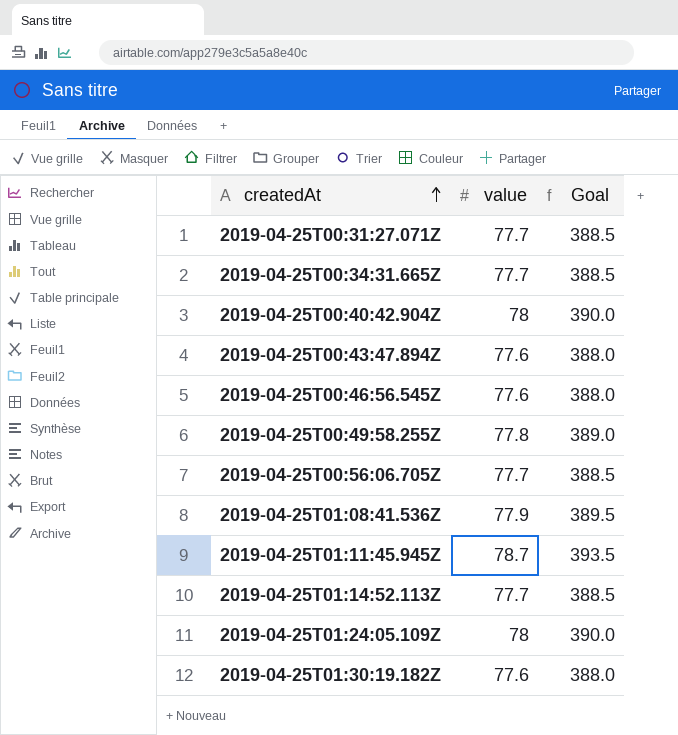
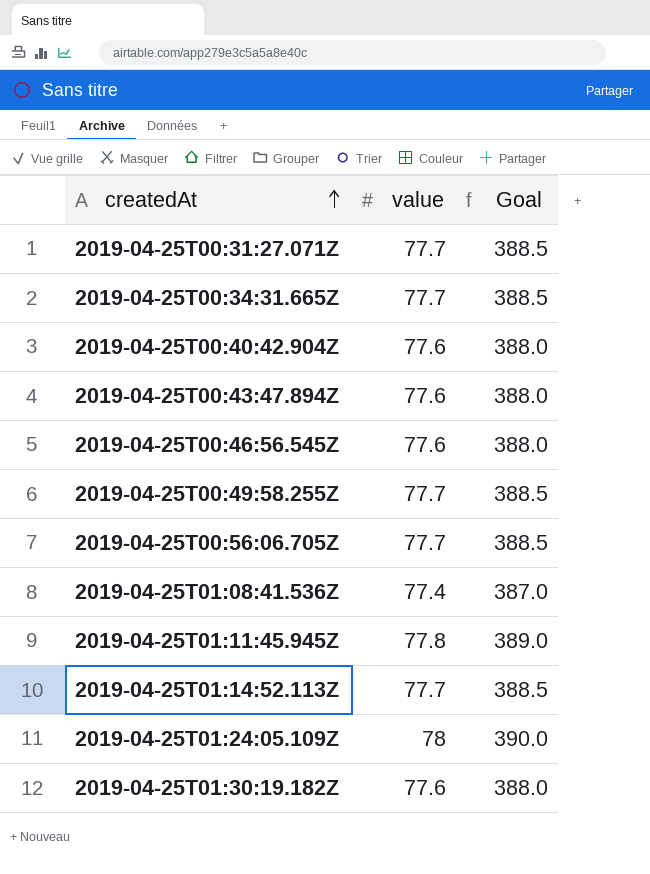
2019-04-25T00:40:42.904Z | value: 78 -> 77.6
2019-04-25T00:40:42.904Z | Goal: 390.0 -> 388.0
2019-04-25T00:49:58.255Z | value: 77.8 -> 77.7
2019-04-25T00:49:58.255Z | Goal: 389.0 -> 388.5
2019-04-25T01:08:41.536Z | value: 77.9 -> 77.4
2019-04-25T01:08:41.536Z | Goal: 389.5 -> 387.0
2019-04-25T01:11:45.945Z | value: 78.7 -> 77.8
2019-04-25T01:11:45.945Z | Goal: 393.5 -> 389.0

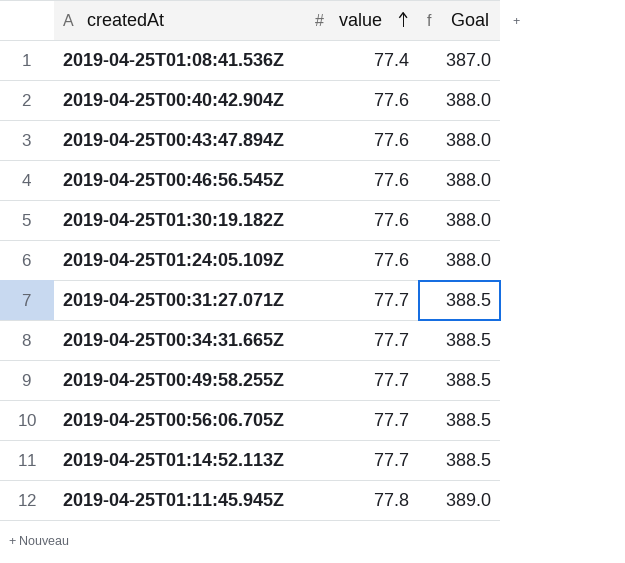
row order: createdAt ascending -> value ascending
2019-04-25T01:24:05.109Z | value: 78 -> 77.6
2019-04-25T01:24:05.109Z | Goal: 390.0 -> 388.0

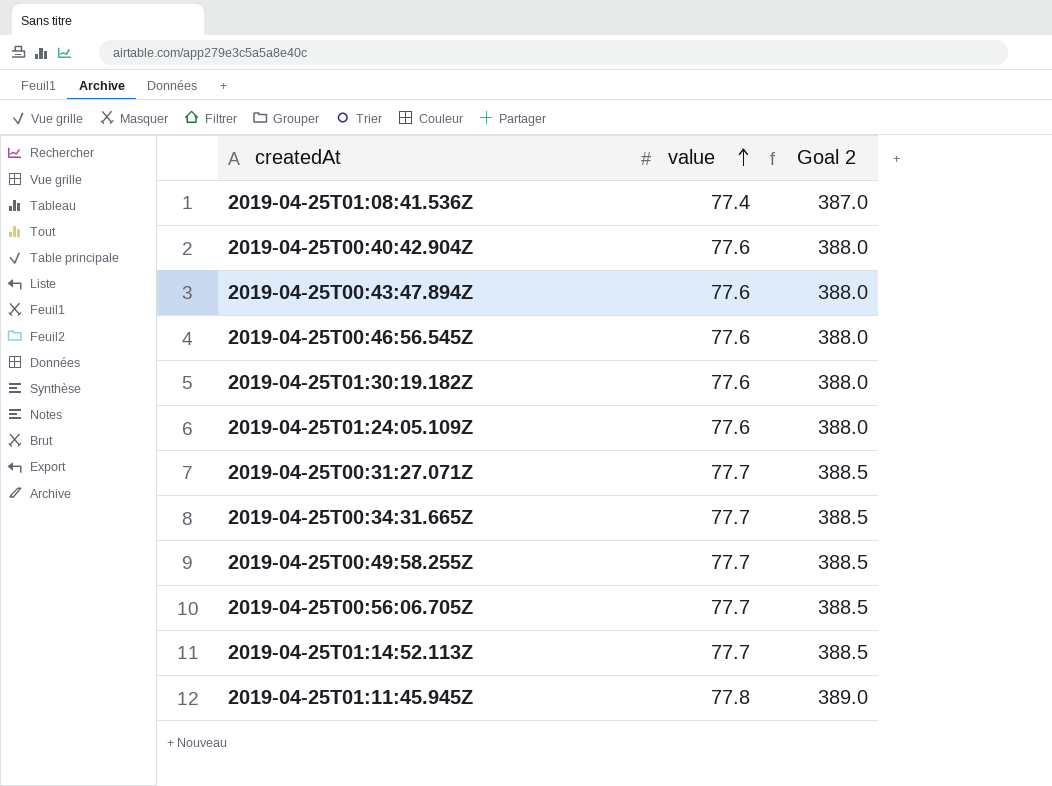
column name: Goal -> Goal 2

